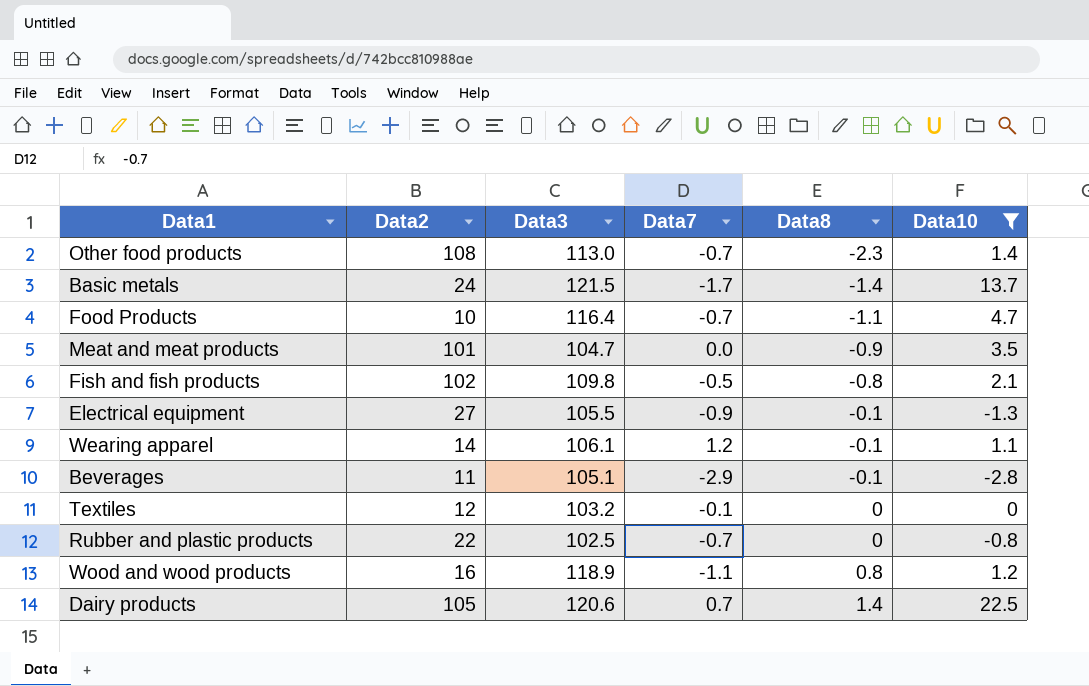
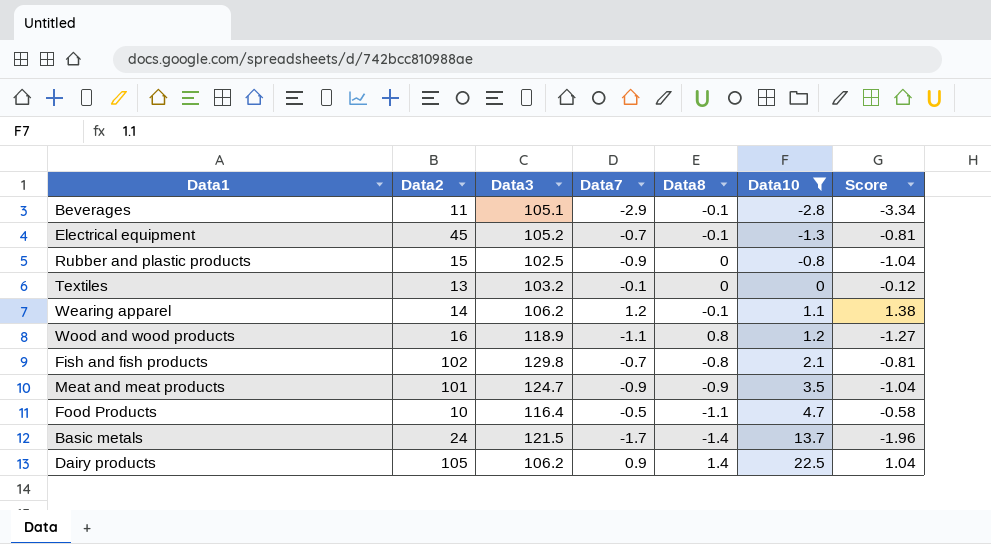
row order: Data8 ascending -> Data10 ascending
column Score | formula: none -> [Data7] * 1.15
row Other food products: 108 | 113.0 | -0.7 | -2.3 | 1.4 -> none
Electrical equipment | Data2: 27 -> 45
Electrical equipment | Data3: 105.5 -> 105.2
Electrical equipment | Data7: -0.9 -> -0.7
Rubber and plastic products | Data2: 22 -> 15
Rubber and plastic products | Data7: -0.7 -> -0.9
Textiles | Data2: 12 -> 13
Wearing apparel | Data3: 106.1 -> 106.2
Fish and fish products | Data3: 109.8 -> 129.8
Fish and fish products | Data7: -0.5 -> -0.7
Meat and meat products | Data3: 104.7 -> 124.7
Meat and meat products | Data7: 0.0 -> -0.9
Food Products | Data7: -0.7 -> -0.5
Dairy products | Data3: 120.6 -> 106.2
Dairy products | Data7: 0.7 -> 0.9

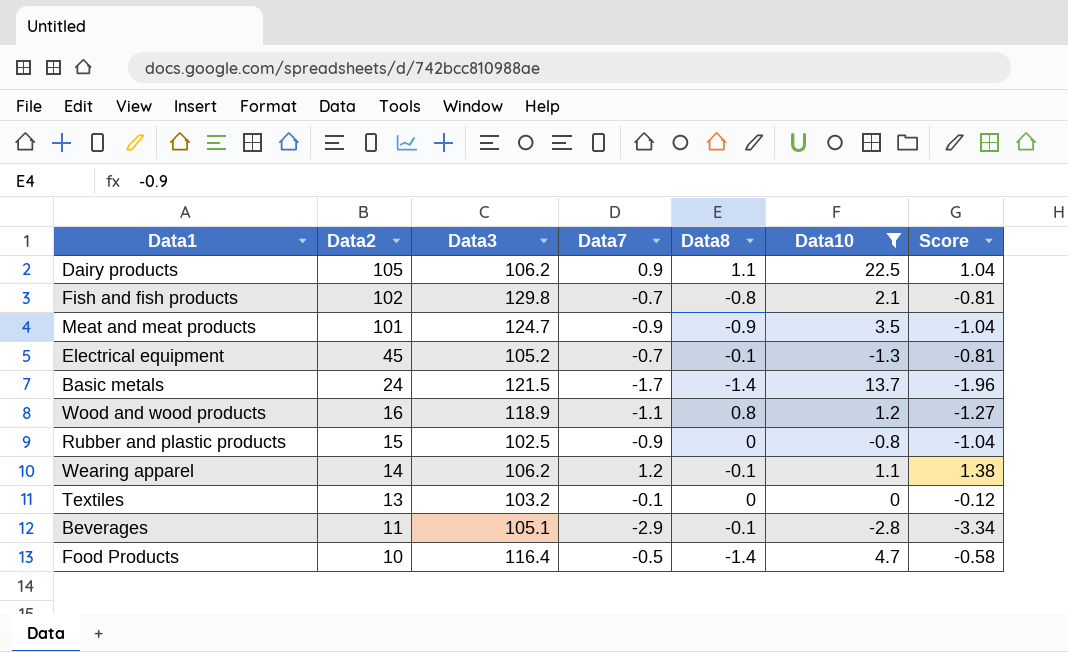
row order: Data10 ascending -> Data2 descending
Dairy products | Data8: 1.4 -> 1.1
Food Products | Data8: -1.1 -> -1.4

